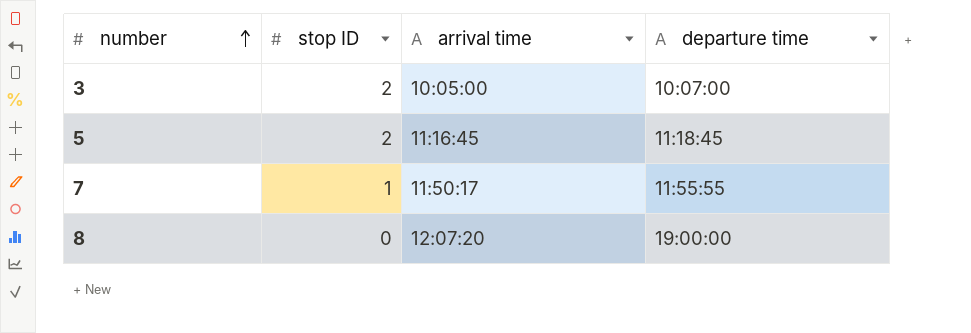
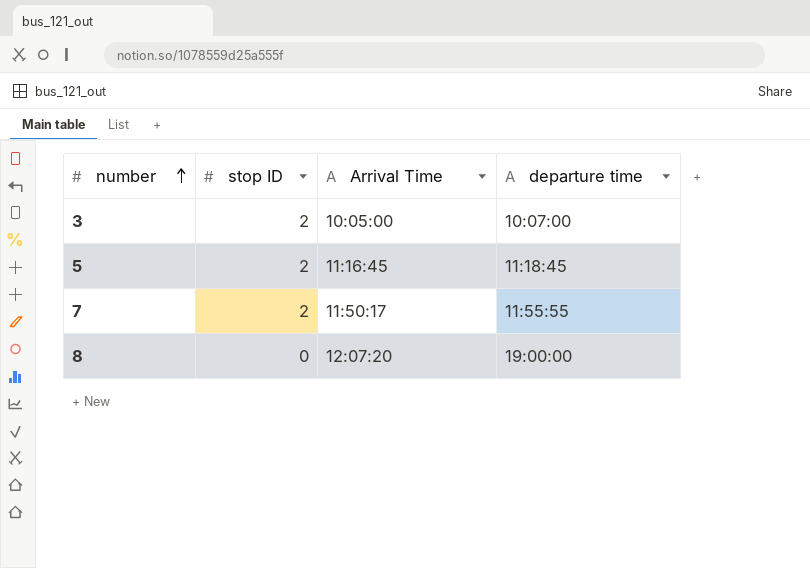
column name: arrival time -> Arrival Time
7 | stop ID: 1 -> 2

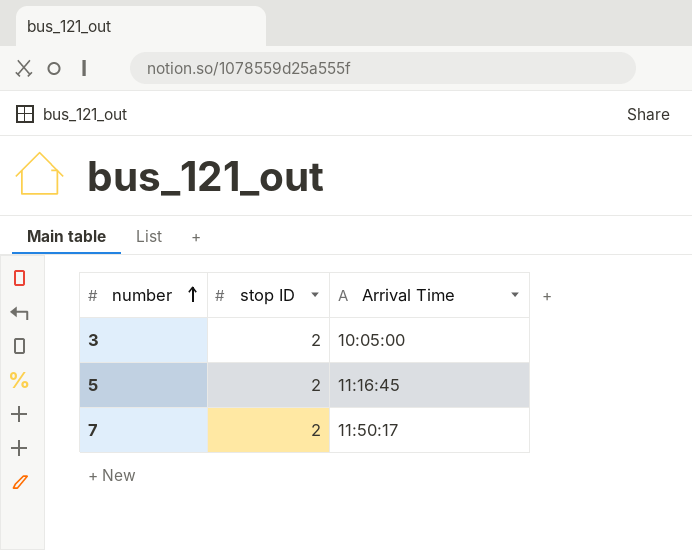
column departure time | position: 4 -> none
row 8: 0 | 12:07:20 | 19:00:00 -> none

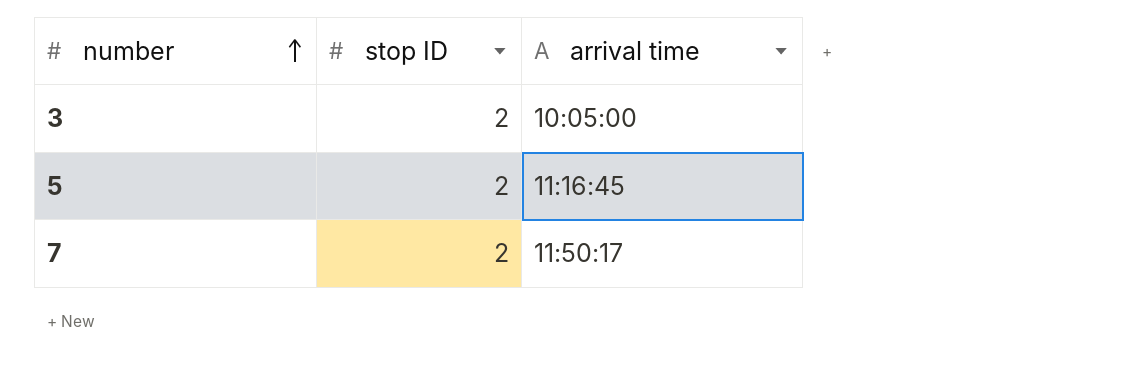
column name: Arrival Time -> arrival time

